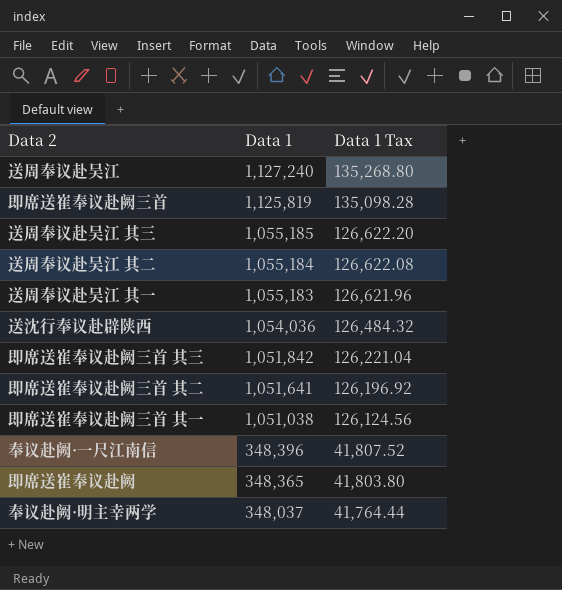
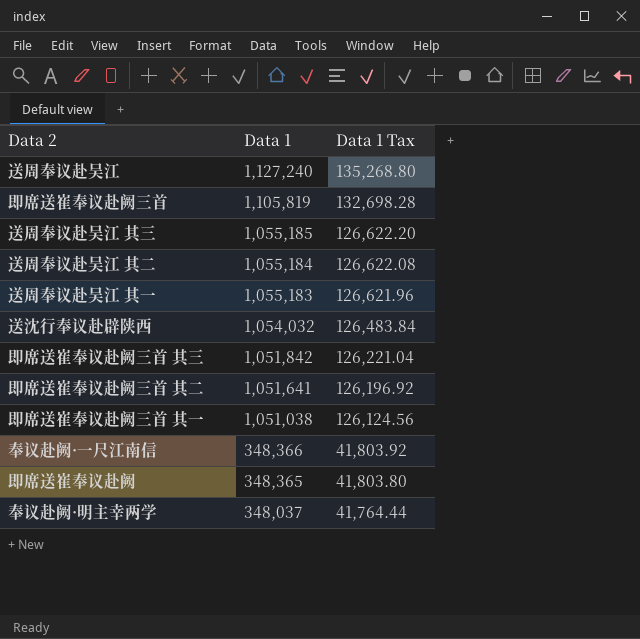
即席送崔奉议赴阙三首 | Data 1: 1,125,819 -> 1,105,819
即席送崔奉议赴阙三首 | Data 1 Tax: 135,098.28 -> 132,698.28
送沈行奉议赴辟陕西 | Data 1: 1,054,036 -> 1,054,032
送沈行奉议赴辟陕西 | Data 1 Tax: 126,484.32 -> 126,483.84
奉议赴阙·一尺江南信 | Data 1: 348,396 -> 348,366
奉议赴阙·一尺江南信 | Data 1 Tax: 41,807.52 -> 41,803.92

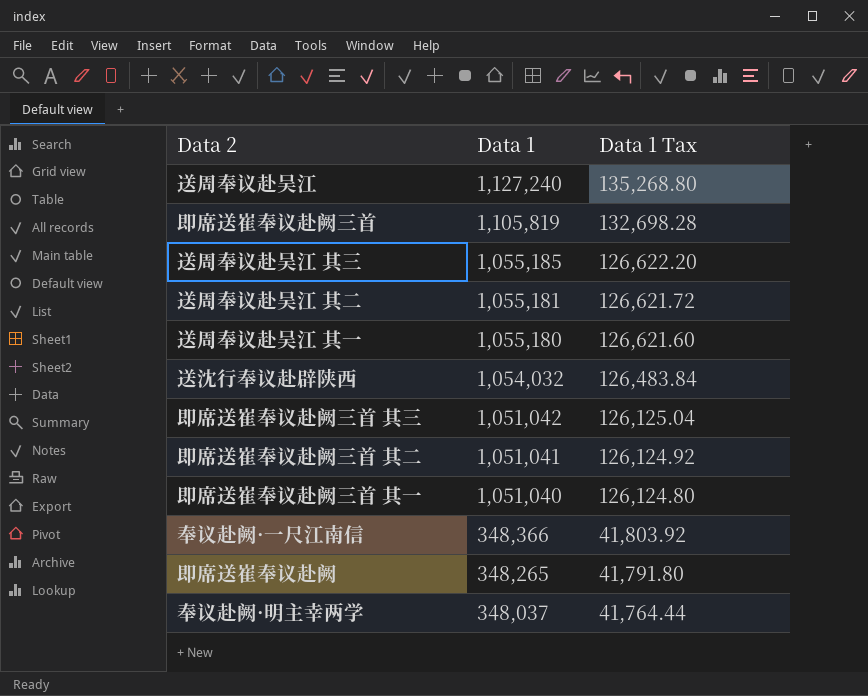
送周奉议赴吴江 其二 | Data 1: 1,055,184 -> 1,055,181
送周奉议赴吴江 其二 | Data 1 Tax: 126,622.08 -> 126,621.72
送周奉议赴吴江 其一 | Data 1: 1,055,183 -> 1,055,180
送周奉议赴吴江 其一 | Data 1 Tax: 126,621.96 -> 126,621.60
即席送崔奉议赴阙三首 其三 | Data 1: 1,051,842 -> 1,051,042
即席送崔奉议赴阙三首 其三 | Data 1 Tax: 126,221.04 -> 126,125.04
即席送崔奉议赴阙三首 其二 | Data 1: 1,051,641 -> 1,051,041
即席送崔奉议赴阙三首 其二 | Data 1 Tax: 126,196.92 -> 126,124.92
即席送崔奉议赴阙三首 其一 | Data 1: 1,051,038 -> 1,051,040
即席送崔奉议赴阙三首 其一 | Data 1 Tax: 126,124.56 -> 126,124.80
即席送崔奉议赴阙 | Data 1: 348,365 -> 348,265
即席送崔奉议赴阙 | Data 1 Tax: 41,803.80 -> 41,791.80

